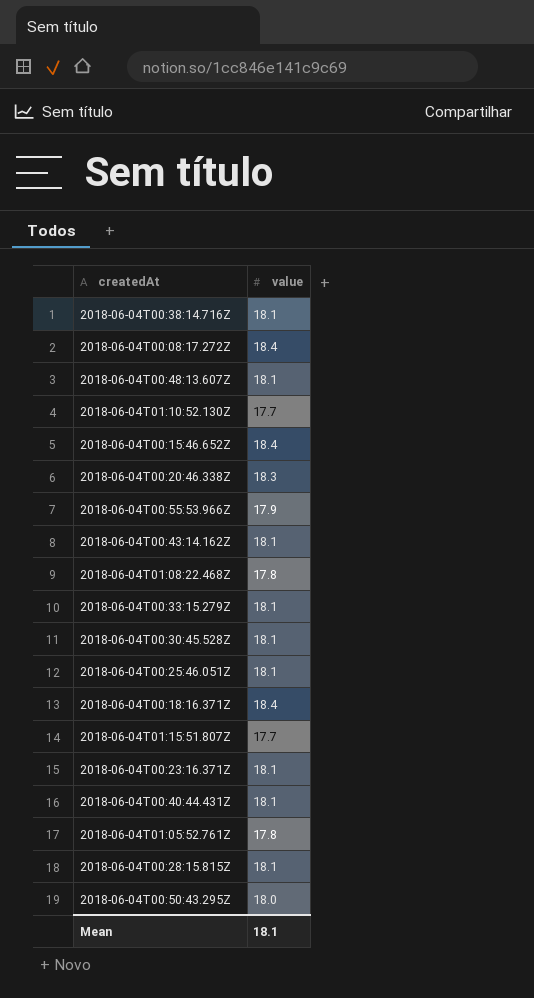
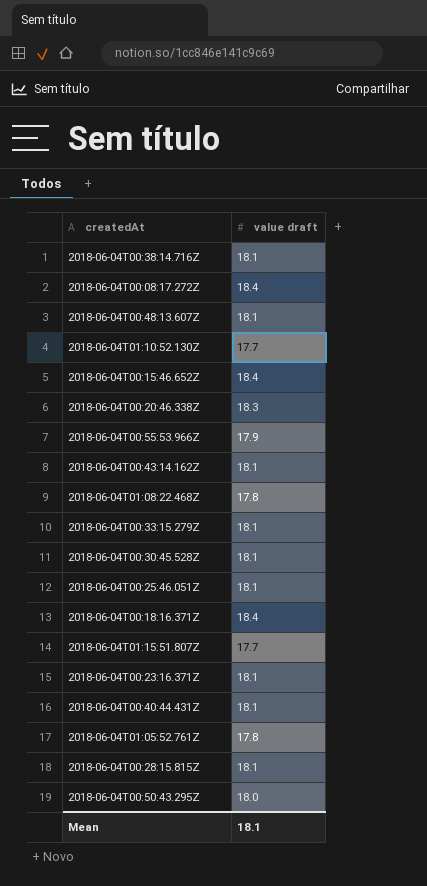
column name: value -> value draft

